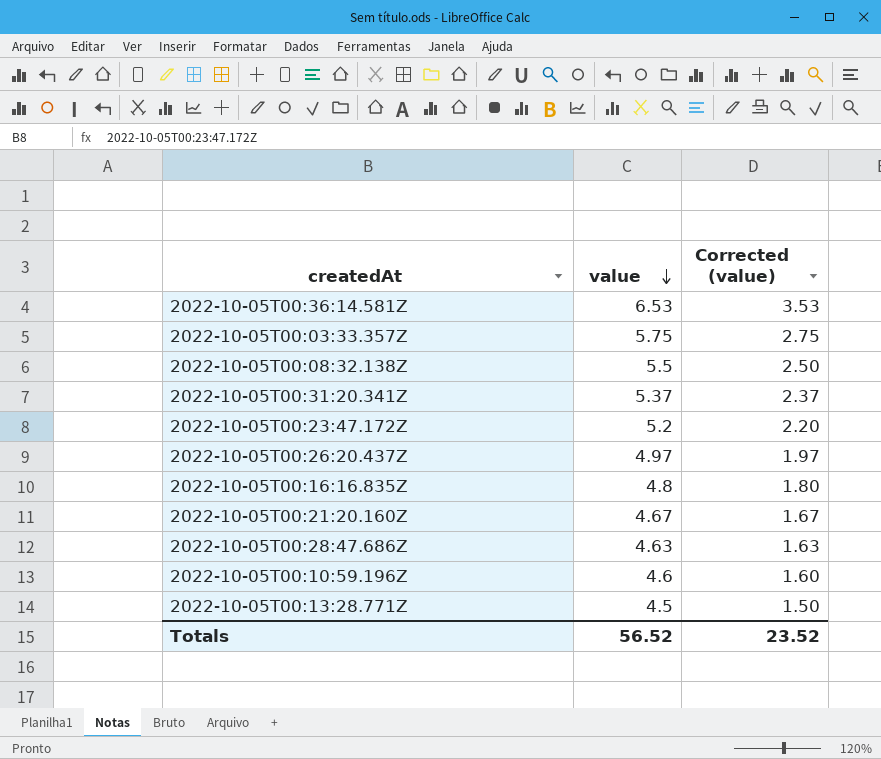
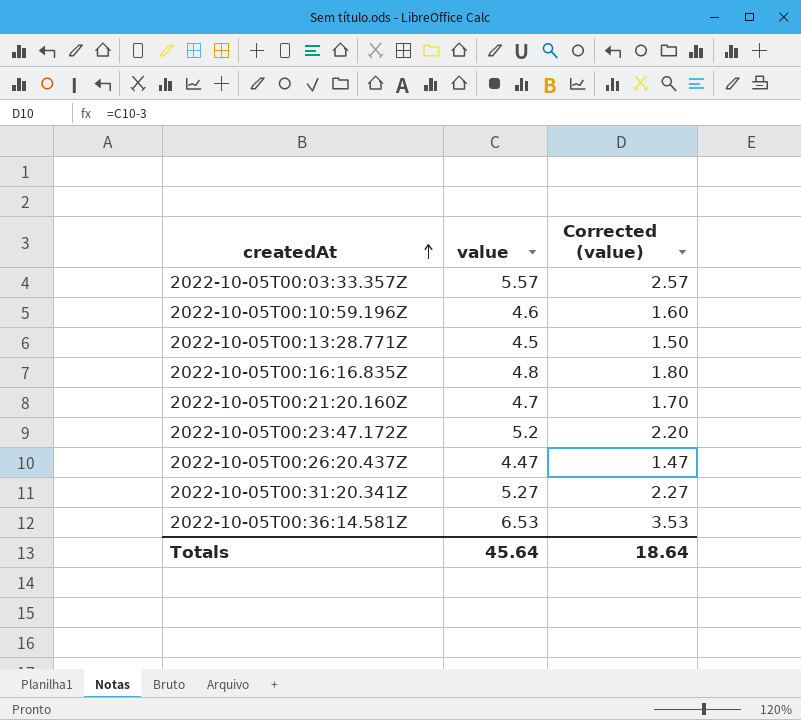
row order: value descending -> createdAt ascending
row 2022-10-05T00:08:32.138Z: 5.5 | 2.50 -> none
row 2022-10-05T00:28:47.686Z: 4.63 | 1.63 -> none
2022-10-05T00:03:33.357Z | value: 5.75 -> 5.57
2022-10-05T00:03:33.357Z | Corrected (value): 2.75 -> 2.57
2022-10-05T00:21:20.160Z | value: 4.67 -> 4.7
2022-10-05T00:21:20.160Z | Corrected (value): 1.67 -> 1.70
2022-10-05T00:26:20.437Z | value: 4.97 -> 4.47
2022-10-05T00:26:20.437Z | Corrected (value): 1.97 -> 1.47
2022-10-05T00:31:20.341Z | value: 5.37 -> 5.27
2022-10-05T00:31:20.341Z | Corrected (value): 2.37 -> 2.27
Totals | value: 56.52 -> 45.64
Totals | Corrected (value): 23.52 -> 18.64

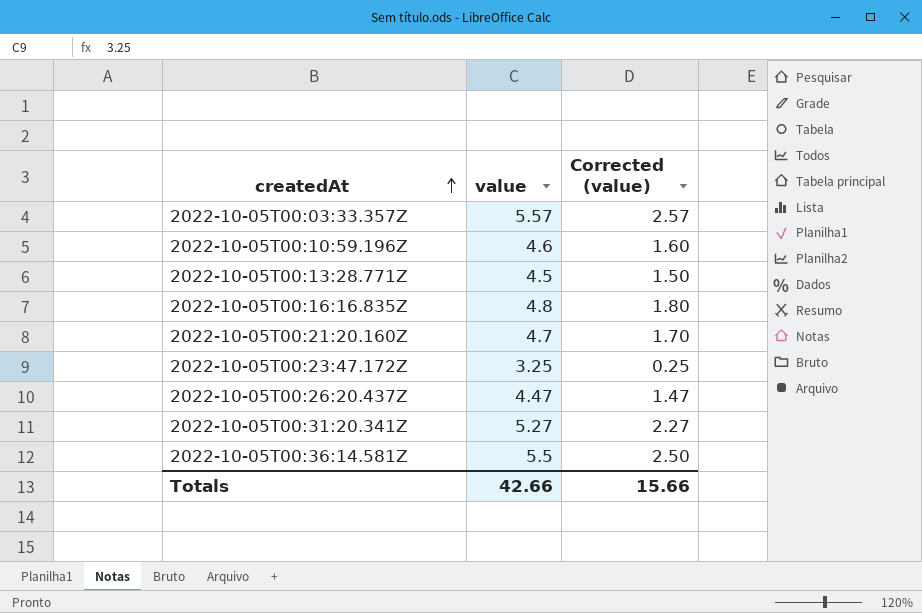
2022-10-05T00:23:47.172Z | value: 5.2 -> 3.25
2022-10-05T00:23:47.172Z | Corrected (value): 2.20 -> 0.25
2022-10-05T00:36:14.581Z | value: 6.53 -> 5.5
2022-10-05T00:36:14.581Z | Corrected (value): 3.53 -> 2.50
Totals | value: 45.64 -> 42.66
Totals | Corrected (value): 18.64 -> 15.66

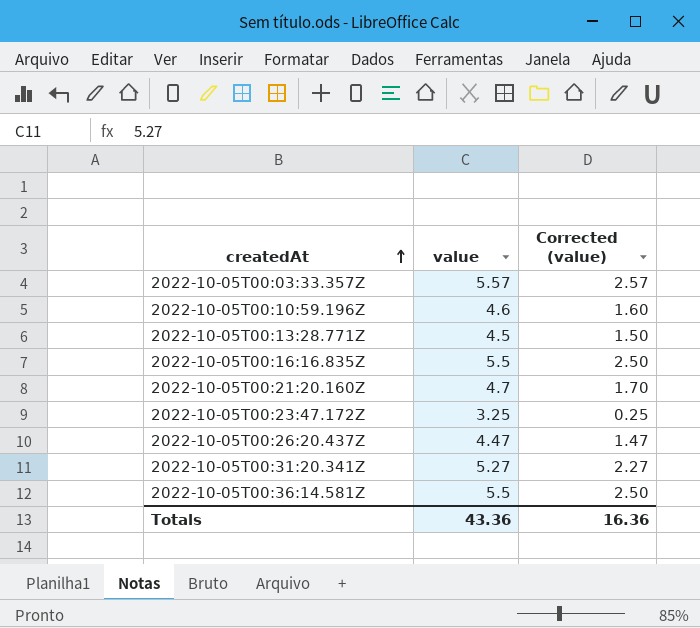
2022-10-05T00:16:16.835Z | value: 4.8 -> 5.5
2022-10-05T00:16:16.835Z | Corrected (value): 1.80 -> 2.50
Totals | value: 42.66 -> 43.36
Totals | Corrected (value): 15.66 -> 16.36

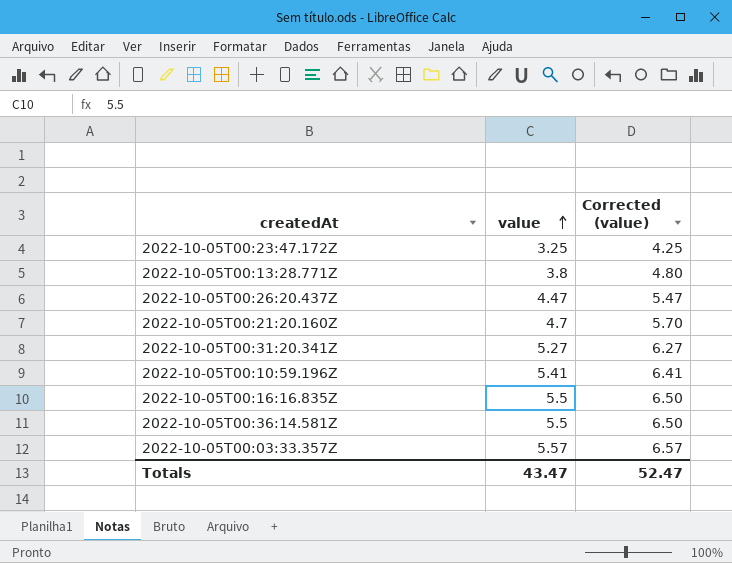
row order: createdAt ascending -> value ascending
column Corrected (value) | formula: [value] - 3 -> [value] + 1
2022-10-05T00:13:28.771Z | value: 4.5 -> 3.8
2022-10-05T00:10:59.196Z | value: 4.6 -> 5.41
Totals | value: 43.36 -> 43.47
Totals | Corrected (value): 16.36 -> 52.47

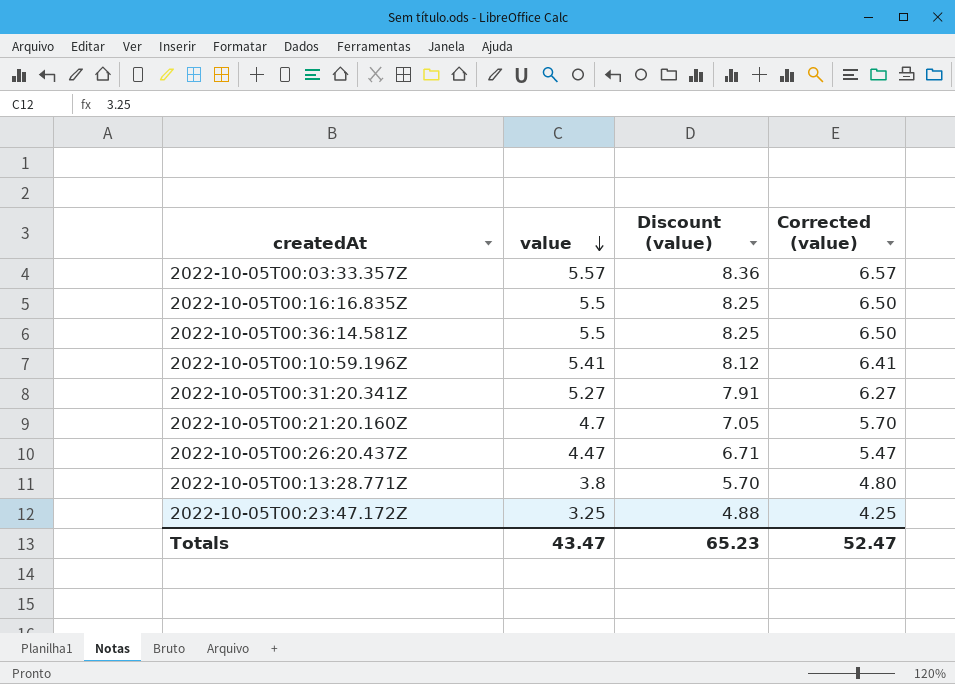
row order: value ascending -> value descending
column Discount (value) | formula: none -> [value] * 1.5

